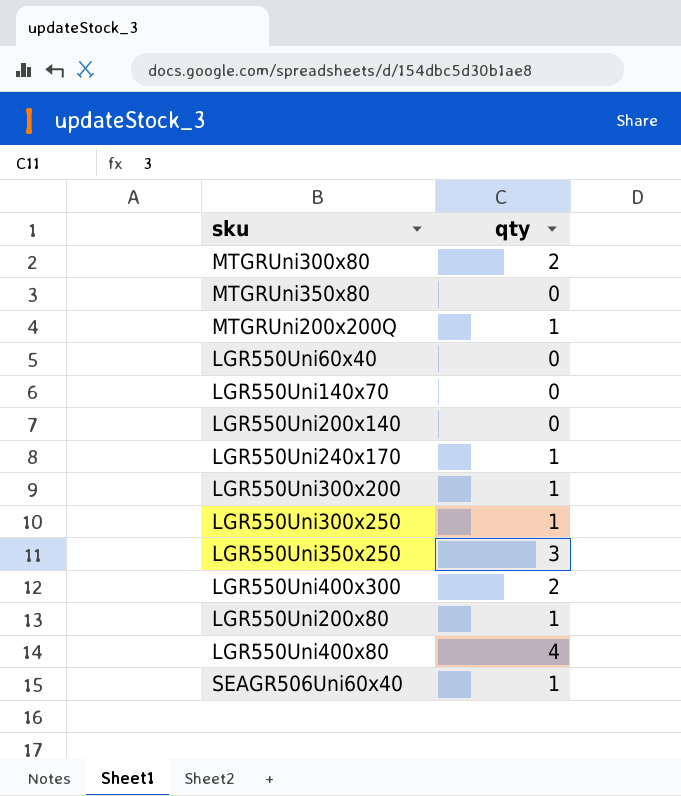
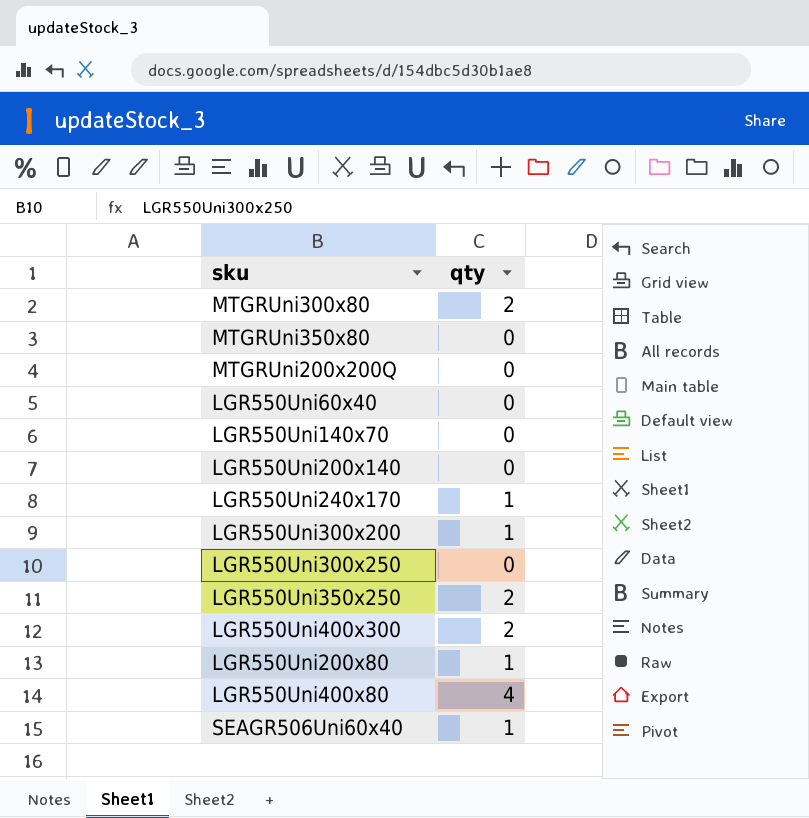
MTGRUni200x200Q | qty: 1 -> 0
LGR550Uni300x250 | qty: 1 -> 0
LGR550Uni350x250 | qty: 3 -> 2

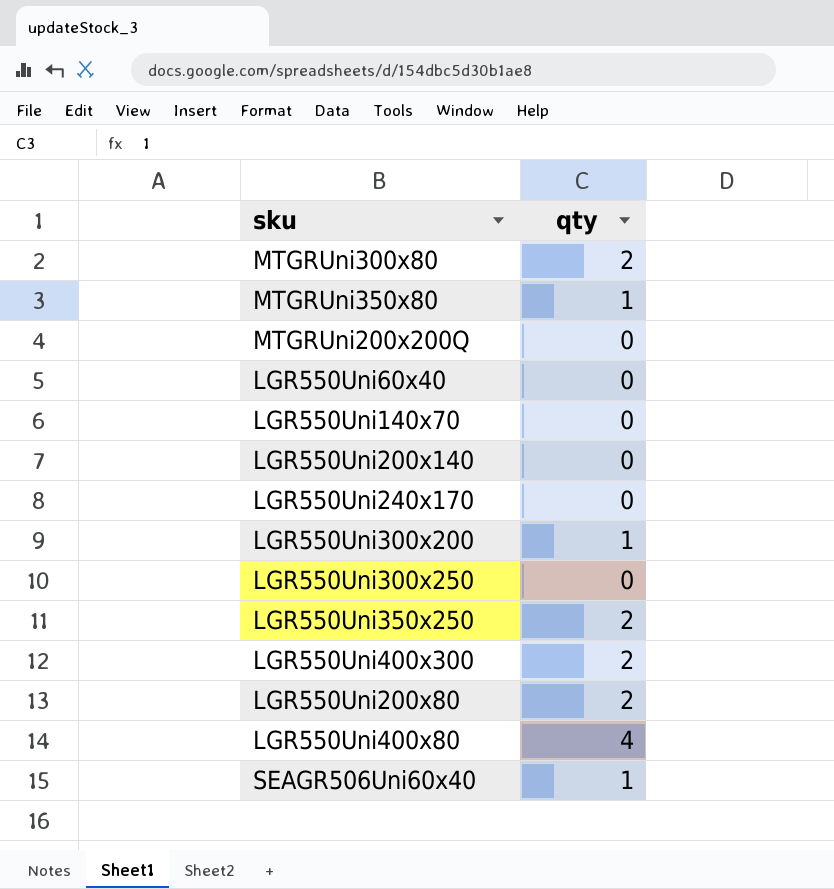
MTGRUni350x80 | qty: 0 -> 1
LGR550Uni240x170 | qty: 1 -> 0
LGR550Uni200x80 | qty: 1 -> 2

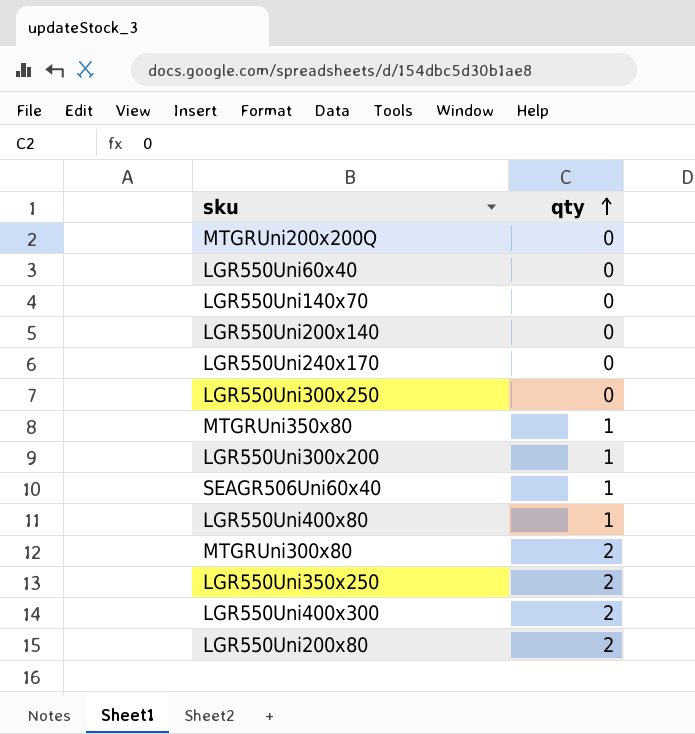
row order: none -> qty ascending
LGR550Uni400x80 | qty: 4 -> 1

